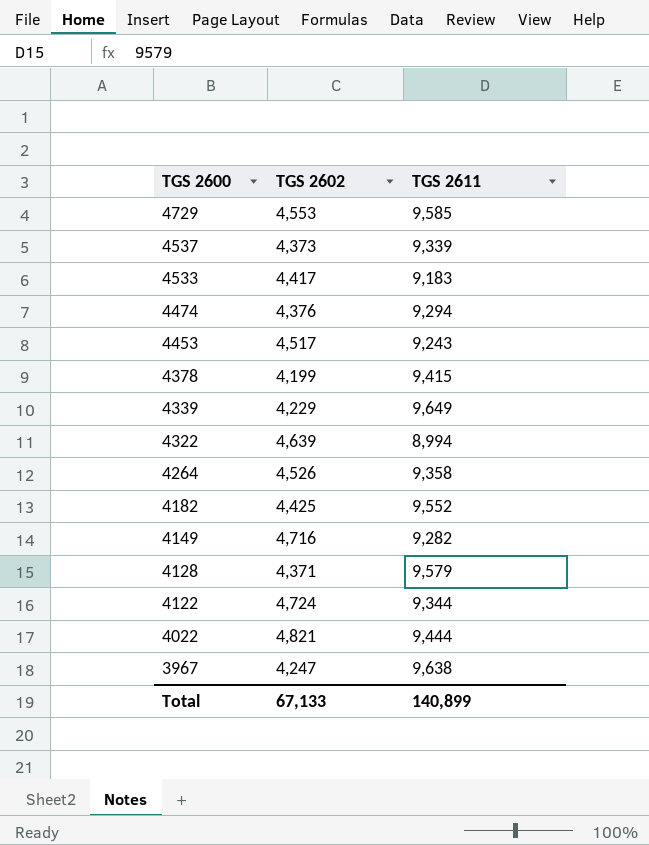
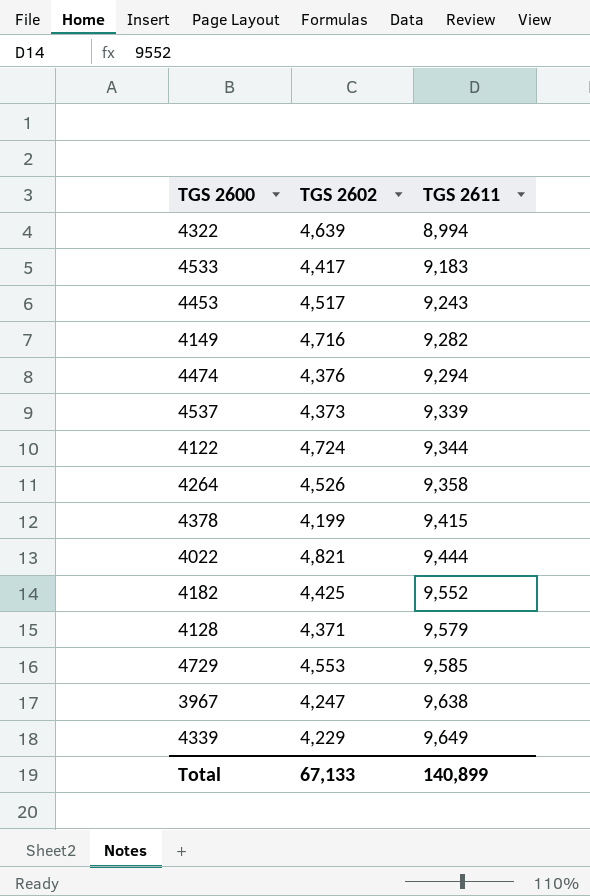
row order: TGS 2600 descending -> TGS 2611 ascending

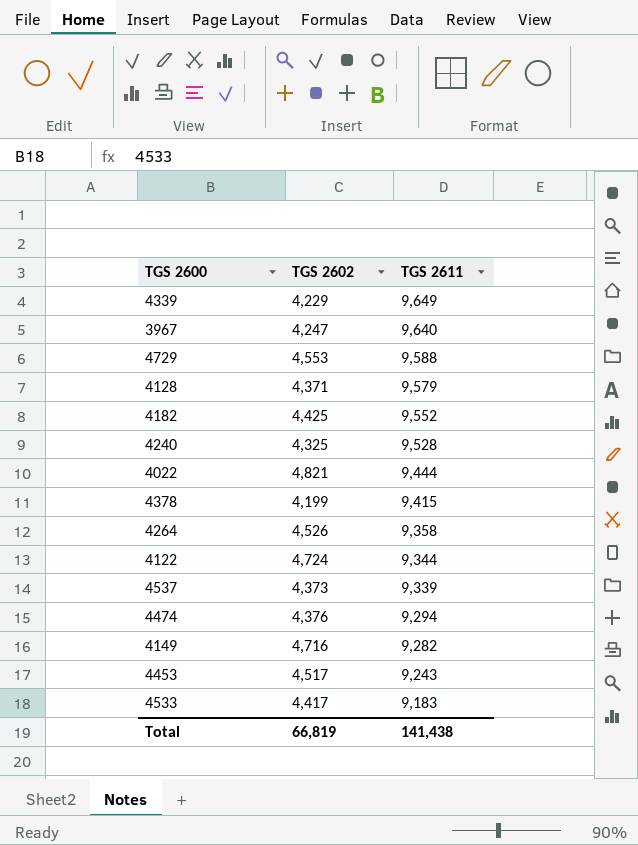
row order: TGS 2611 ascending -> TGS 2611 descending
row 4322: 4,639 | 8,994 -> none
3967 | TGS 2611: 9,638 -> 9,640
4729 | TGS 2611: 9,585 -> 9,588
row 4240: none -> 4,325 | 9,528
Total | TGS 2602: 67,133 -> 66,819
Total | TGS 2611: 140,899 -> 141,438

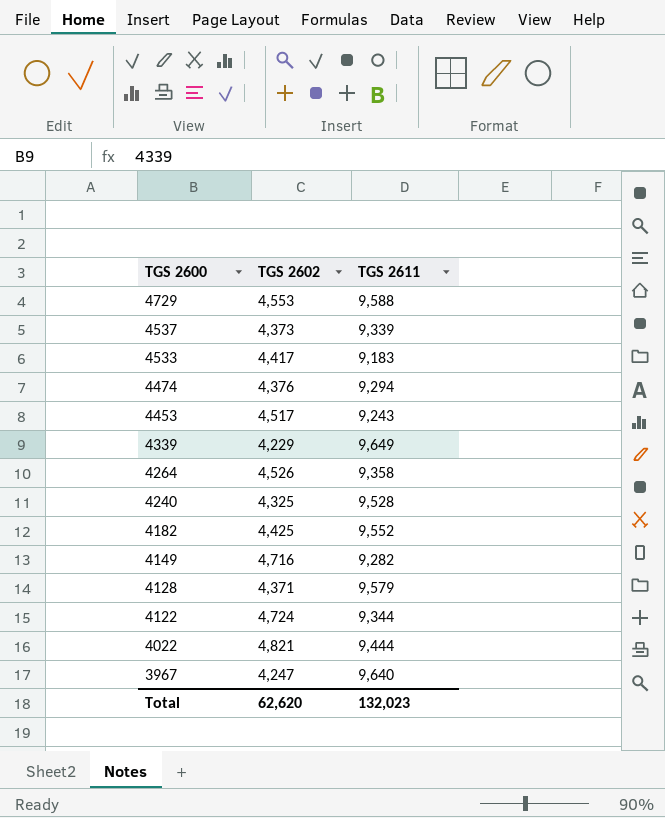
row order: TGS 2611 descending -> TGS 2600 descending
row 4378: 4,199 | 9,415 -> none
Total | TGS 2602: 66,819 -> 62,620
Total | TGS 2611: 141,438 -> 132,023

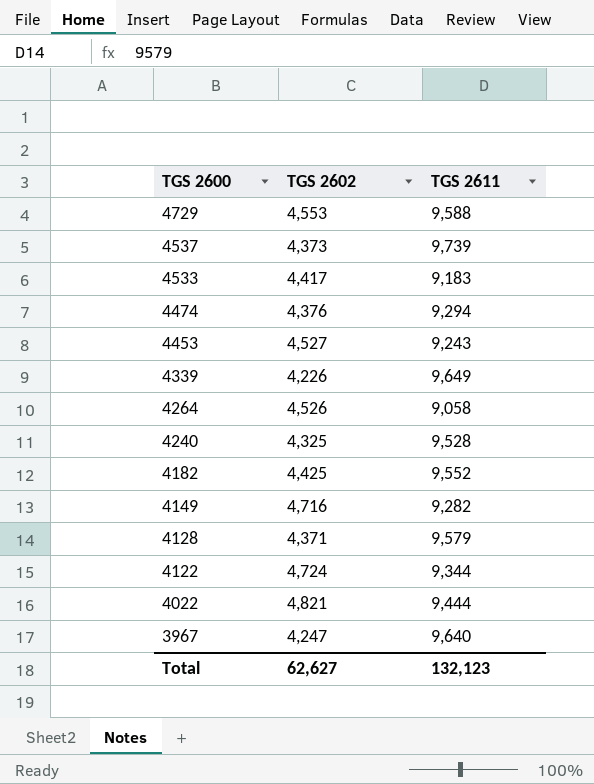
4537 | TGS 2611: 9,339 -> 9,739
4453 | TGS 2602: 4,517 -> 4,527
4339 | TGS 2602: 4,229 -> 4,226
4264 | TGS 2611: 9,358 -> 9,058
Total | TGS 2602: 62,620 -> 62,627
Total | TGS 2611: 132,023 -> 132,123

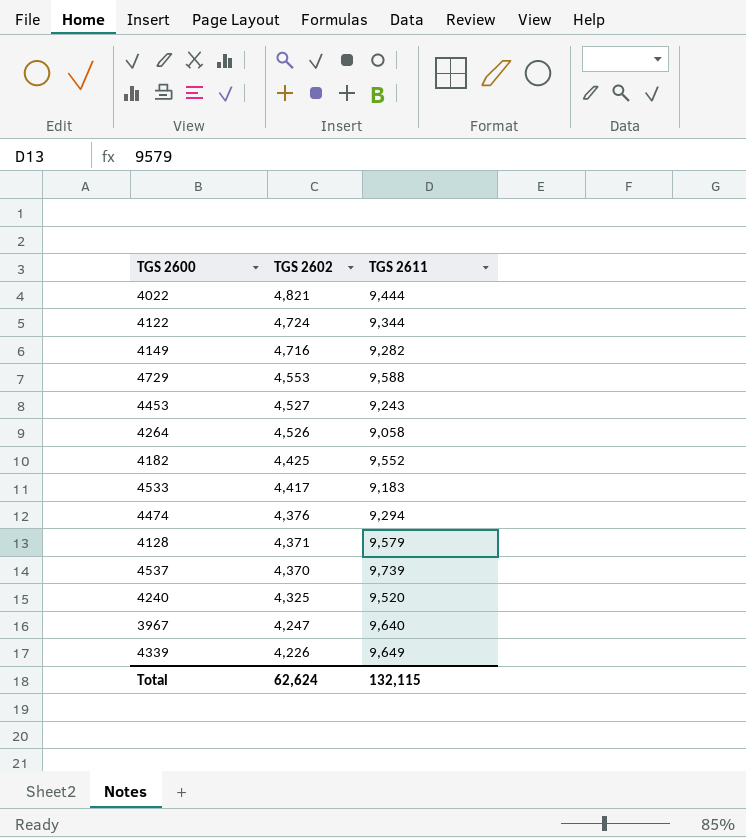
row order: TGS 2600 descending -> TGS 2602 descending
4537 | TGS 2602: 4,373 -> 4,370
4240 | TGS 2611: 9,528 -> 9,520
Total | TGS 2602: 62,627 -> 62,624
Total | TGS 2611: 132,123 -> 132,115

